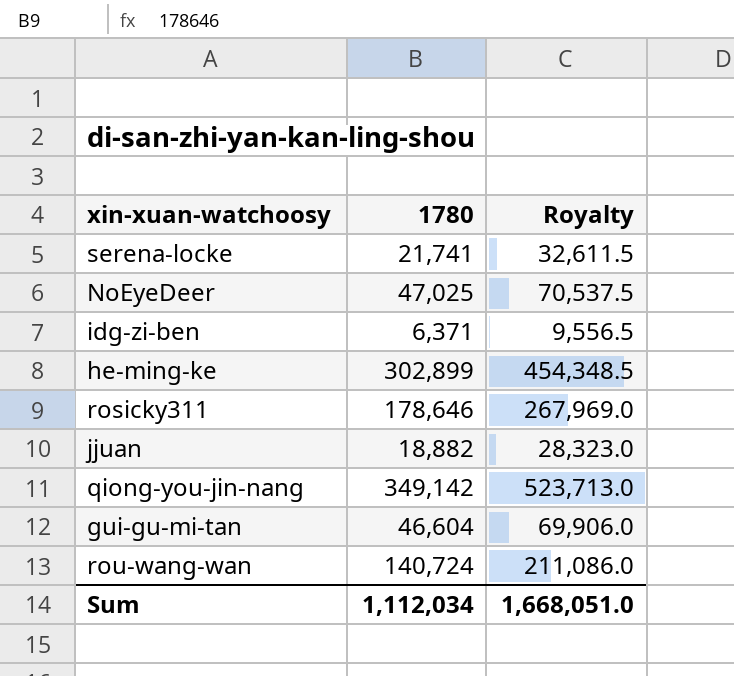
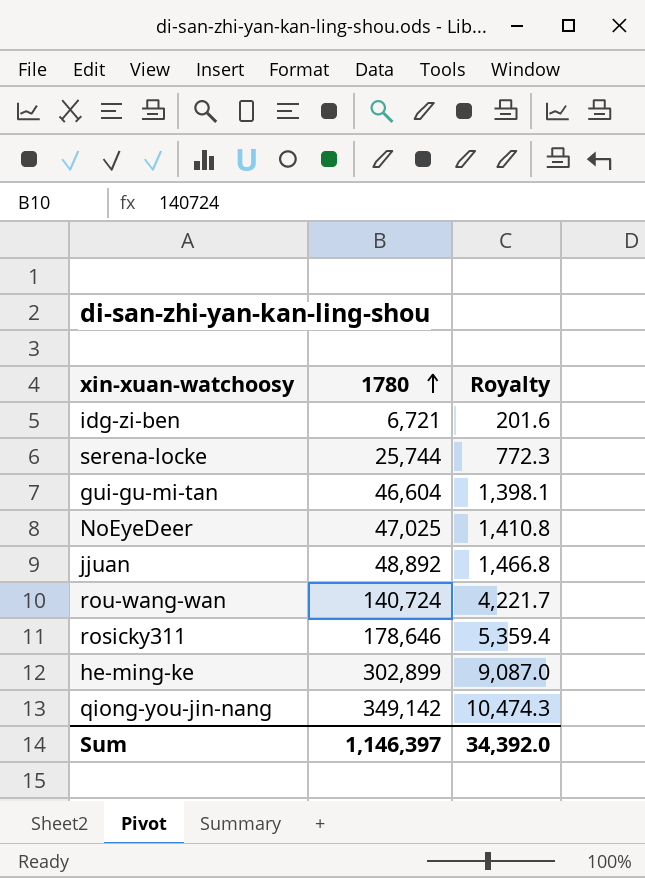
row order: none -> 1780 ascending
column Royalty | formula: [1780] * 1.5 -> [1780] * 0.03
idg-zi-ben | 1780: 6,371 -> 6,721
serena-locke | 1780: 21,741 -> 25,744
jjuan | 1780: 18,882 -> 48,892
Sum | 1780: 1,112,034 -> 1,146,397
Sum | Royalty: 1,668,051.0 -> 34,392.0

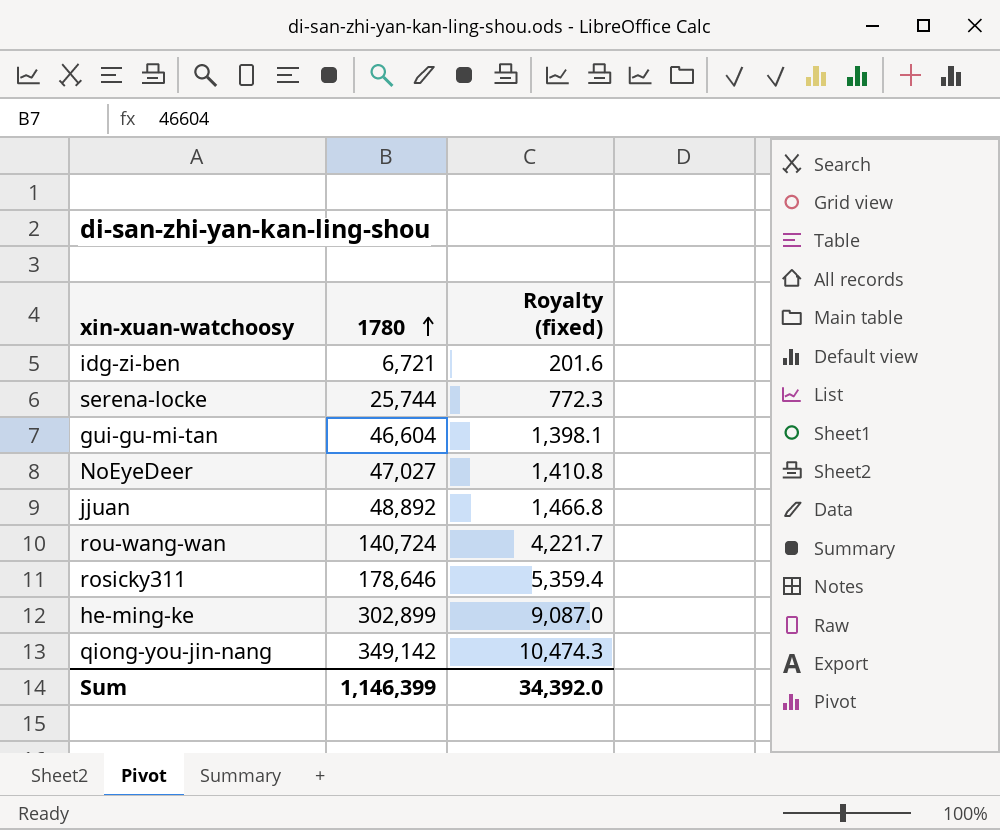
column name: Royalty -> Royalty (fixed)
NoEyeDeer | 1780: 47,025 -> 47,027
Sum | 1780: 1,146,397 -> 1,146,399

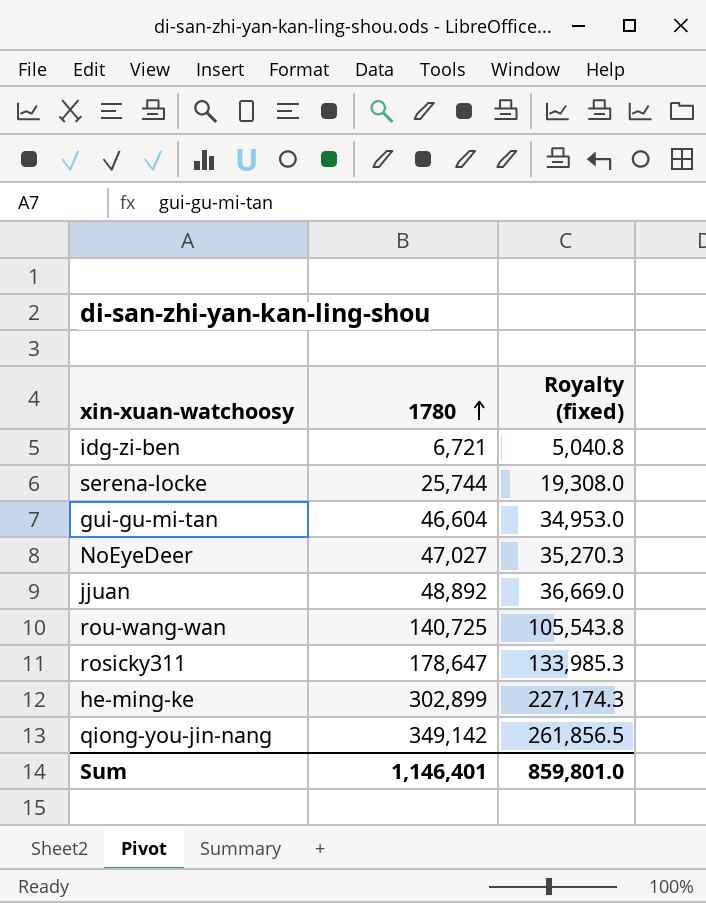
column Royalty (fixed) | formula: [1780] * 0.03 -> [1780] * 0.75
rou-wang-wan | 1780: 140,724 -> 140,725
rosicky311 | 1780: 178,646 -> 178,647
Sum | 1780: 1,146,399 -> 1,146,401
Sum | Royalty (fixed): 34,392.0 -> 859,801.0

